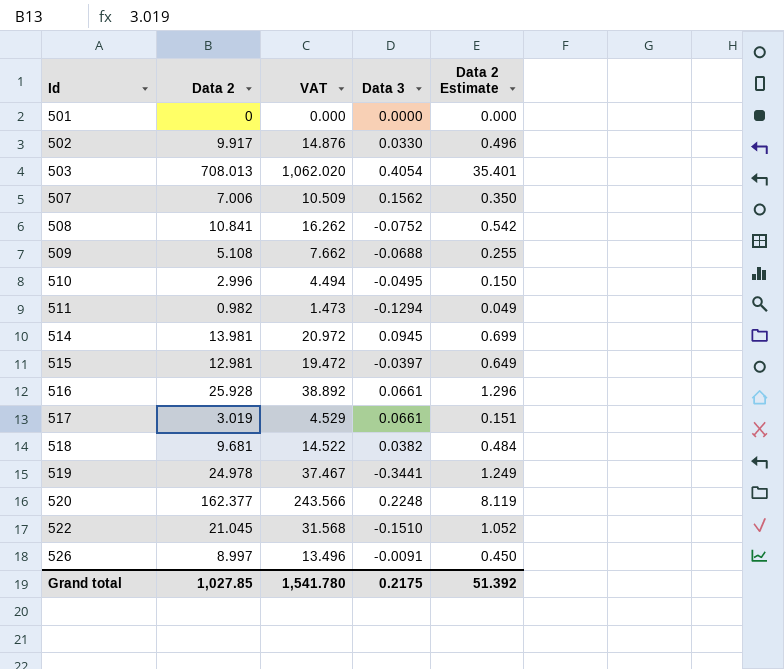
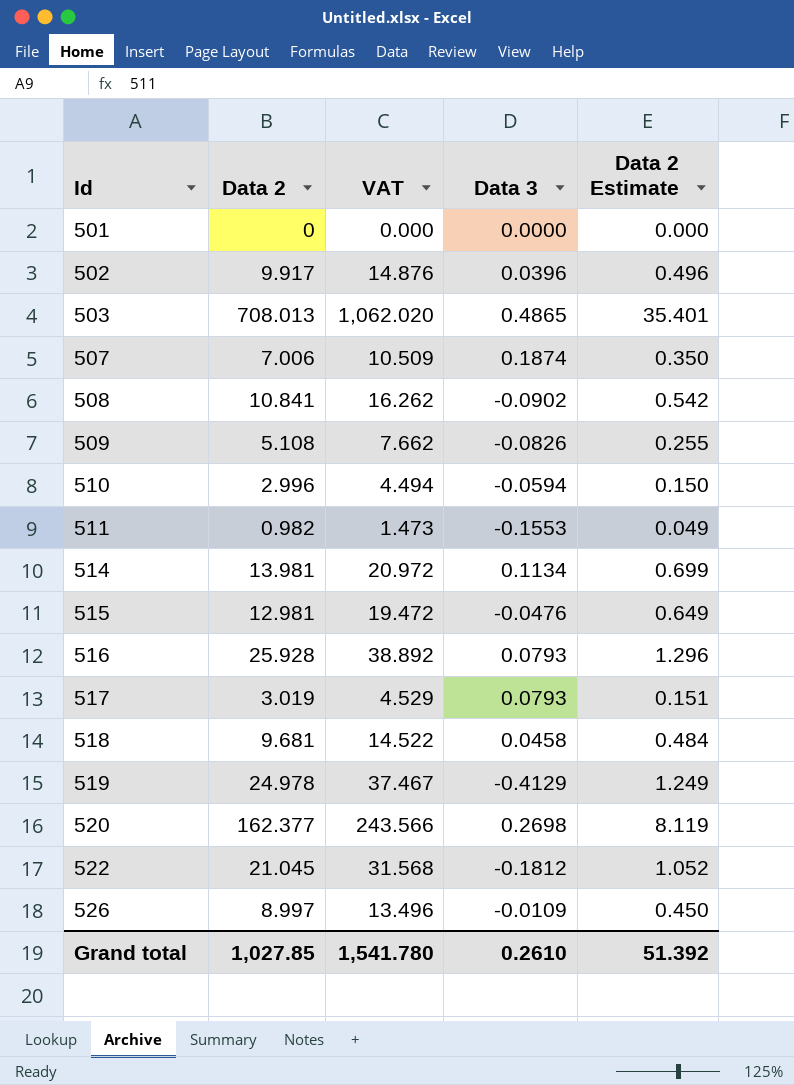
502 | Data 3: 0.0330 -> 0.0396
503 | Data 3: 0.4054 -> 0.4865
507 | Data 3: 0.1562 -> 0.1874
508 | Data 3: -0.0752 -> -0.0902
509 | Data 3: -0.0688 -> -0.0826
510 | Data 3: -0.0495 -> -0.0594
511 | Data 3: -0.1294 -> -0.1553
514 | Data 3: 0.0945 -> 0.1134
515 | Data 3: -0.0397 -> -0.0476
516 | Data 3: 0.0661 -> 0.0793
517 | Data 3: 0.0661 -> 0.0793
518 | Data 3: 0.0382 -> 0.0458
519 | Data 3: -0.3441 -> -0.4129
520 | Data 3: 0.2248 -> 0.2698
522 | Data 3: -0.1510 -> -0.1812
526 | Data 3: -0.0091 -> -0.0109
Grand total | Data 3: 0.2175 -> 0.2610

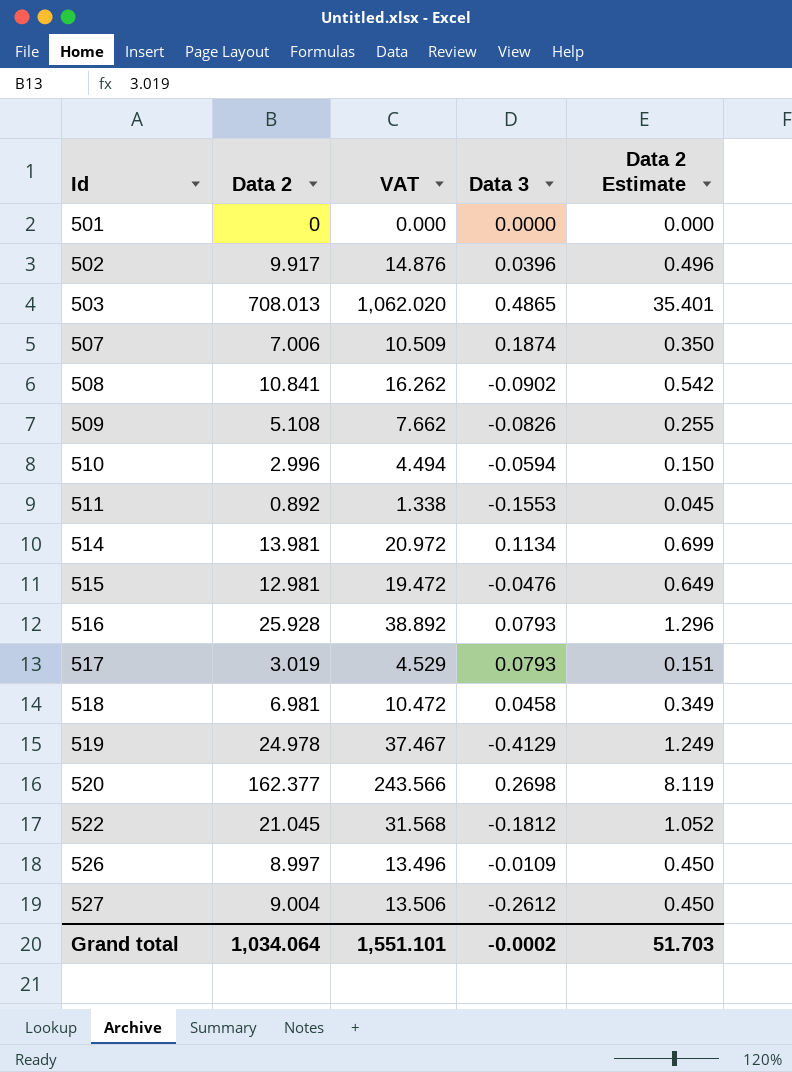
511 | Data 2: 0.982 -> 0.892
511 | VAT: 1.473 -> 1.338
511 | Data 2 Estimate: 0.049 -> 0.045
518 | Data 2: 9.681 -> 6.981
518 | VAT: 14.522 -> 10.472
518 | Data 2 Estimate: 0.484 -> 0.349
row 527: none -> 9.004 | 13.506 | -0.2612 | 0.450
Grand total | Data 2: 1,027.85 -> 1,034.064
Grand total | VAT: 1,541.780 -> 1,551.101
Grand total | Data 3: 0.2610 -> -0.0002
Grand total | Data 2 Estimate: 51.392 -> 51.703

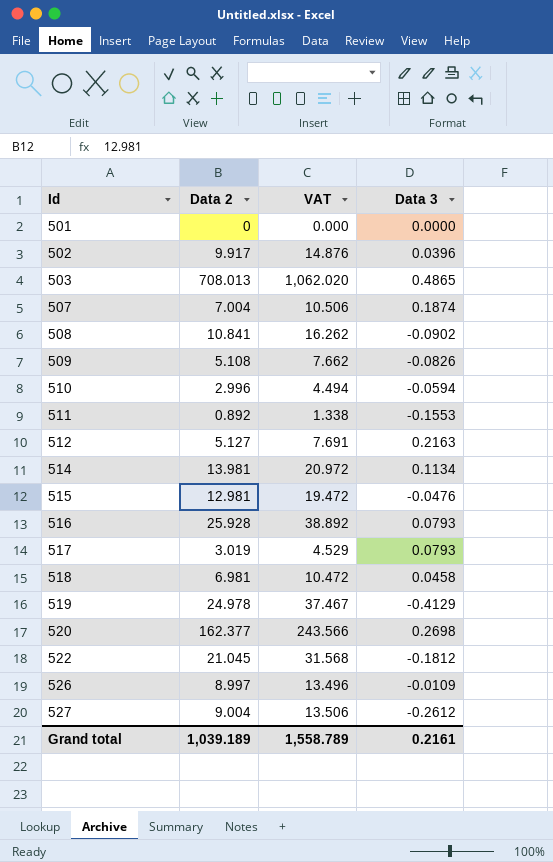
column Data 2 Estimate | formula: [Data 2] * 0.05 -> none
507 | Data 2: 7.006 -> 7.004
507 | VAT: 10.509 -> 10.506
row 512: none -> 5.127 | 7.691 | 0.2163
Grand total | Data 2: 1,034.064 -> 1,039.189
Grand total | VAT: 1,551.101 -> 1,558.789
Grand total | Data 3: -0.0002 -> 0.2161

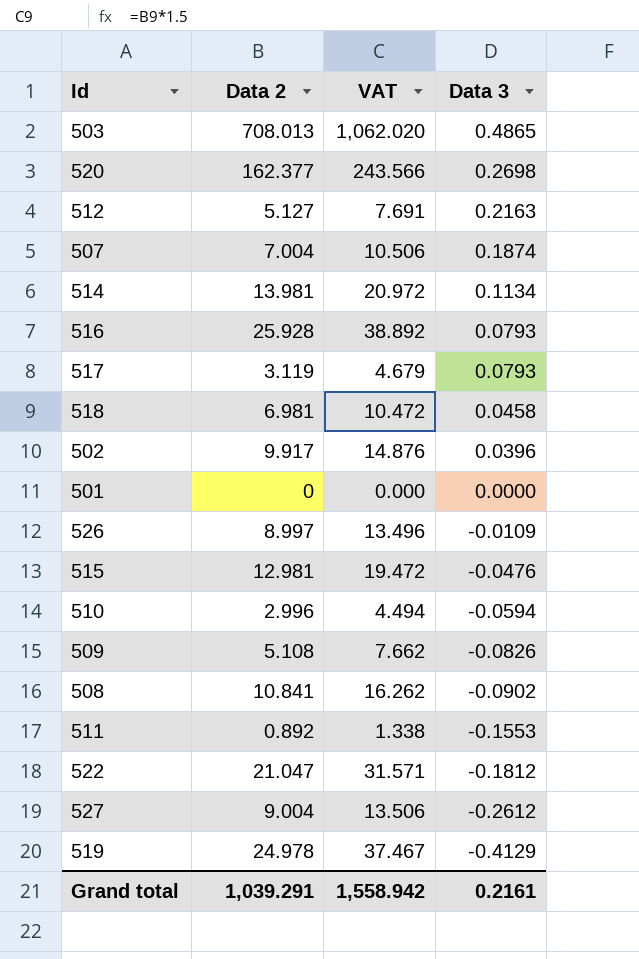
row order: Id ascending -> Data 3 descending
517 | Data 2: 3.019 -> 3.119
517 | VAT: 4.529 -> 4.679
522 | Data 2: 21.045 -> 21.047
522 | VAT: 31.568 -> 31.571
Grand total | Data 2: 1,039.189 -> 1,039.291
Grand total | VAT: 1,558.789 -> 1,558.942

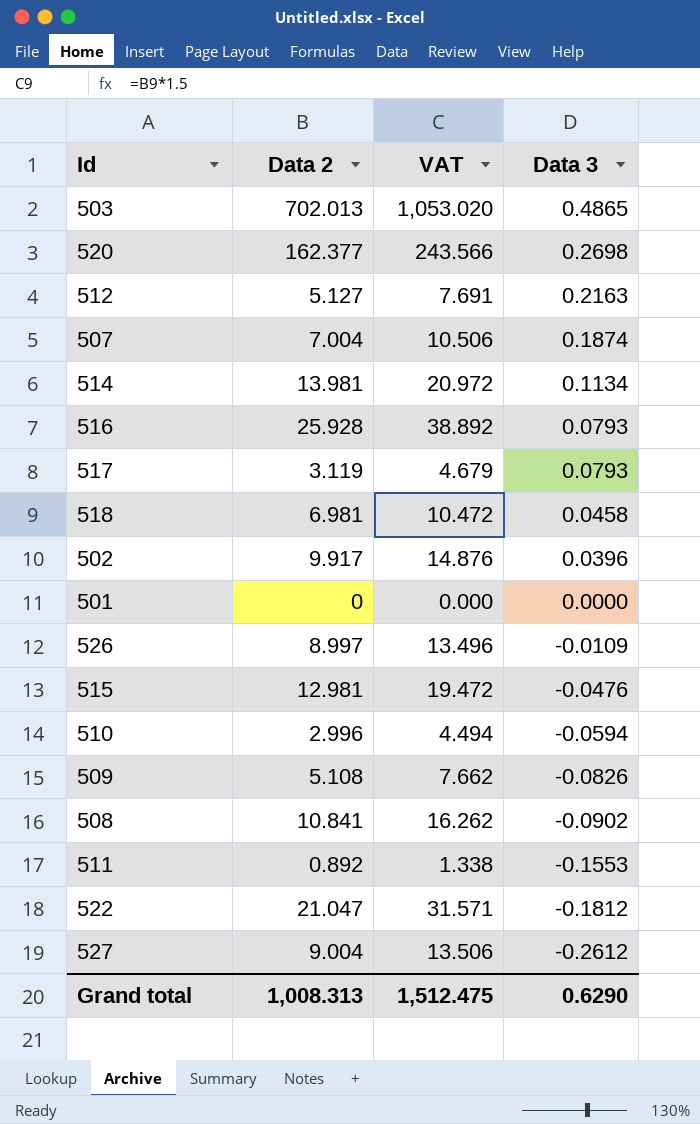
row 519: 24.978 | 37.467 | -0.4129 -> none
503 | Data 2: 708.013 -> 702.013
503 | VAT: 1,062.020 -> 1,053.020
Grand total | Data 2: 1,039.291 -> 1,008.313
Grand total | VAT: 1,558.942 -> 1,512.475
Grand total | Data 3: 0.2161 -> 0.6290

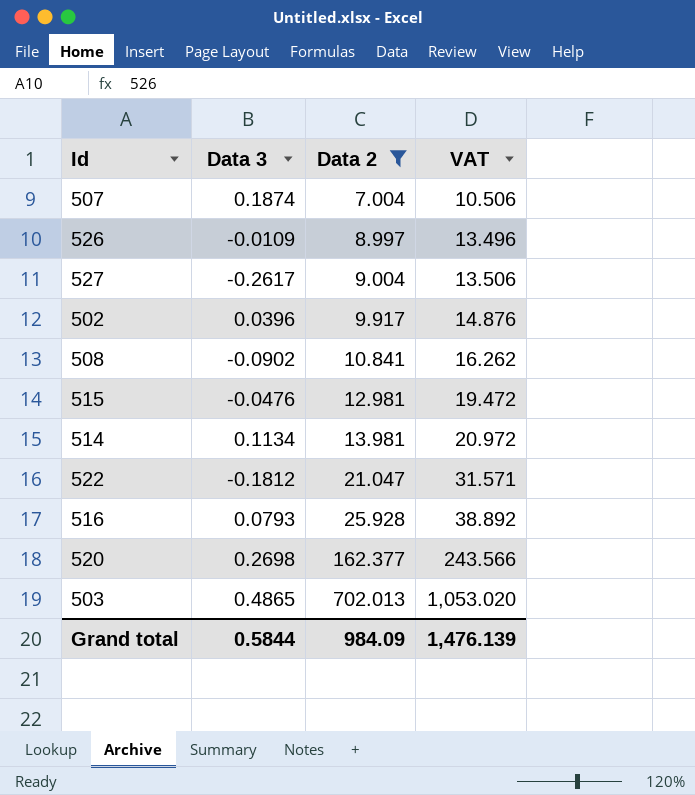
filter: none -> Data 2 >= 7.004
row order: Data 3 descending -> Data 2 ascending
column Data 3 | position: 4 -> 2
527 | Data 3: -0.2612 -> -0.2617
Grand total | Data 3: 0.6290 -> 0.5844
Grand total | Data 2: 1,008.313 -> 984.09
Grand total | VAT: 1,512.475 -> 1,476.139

